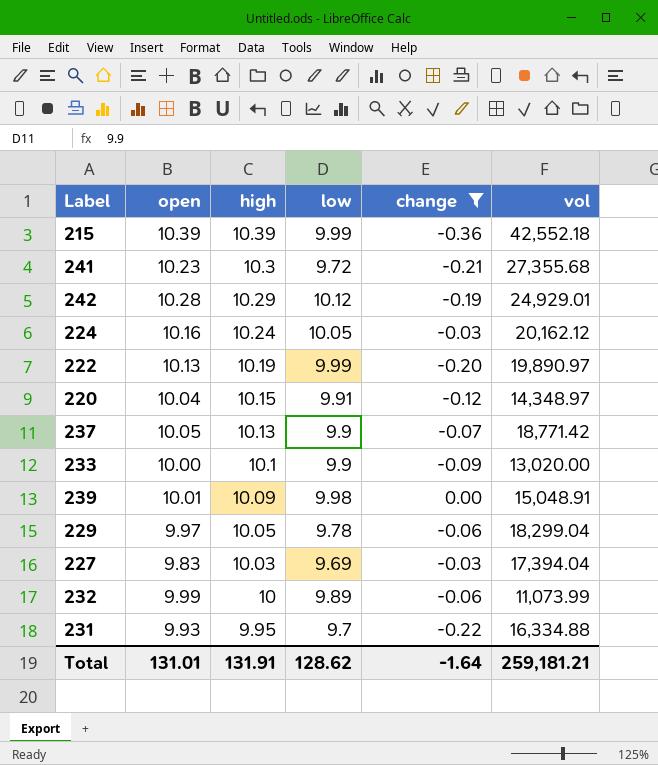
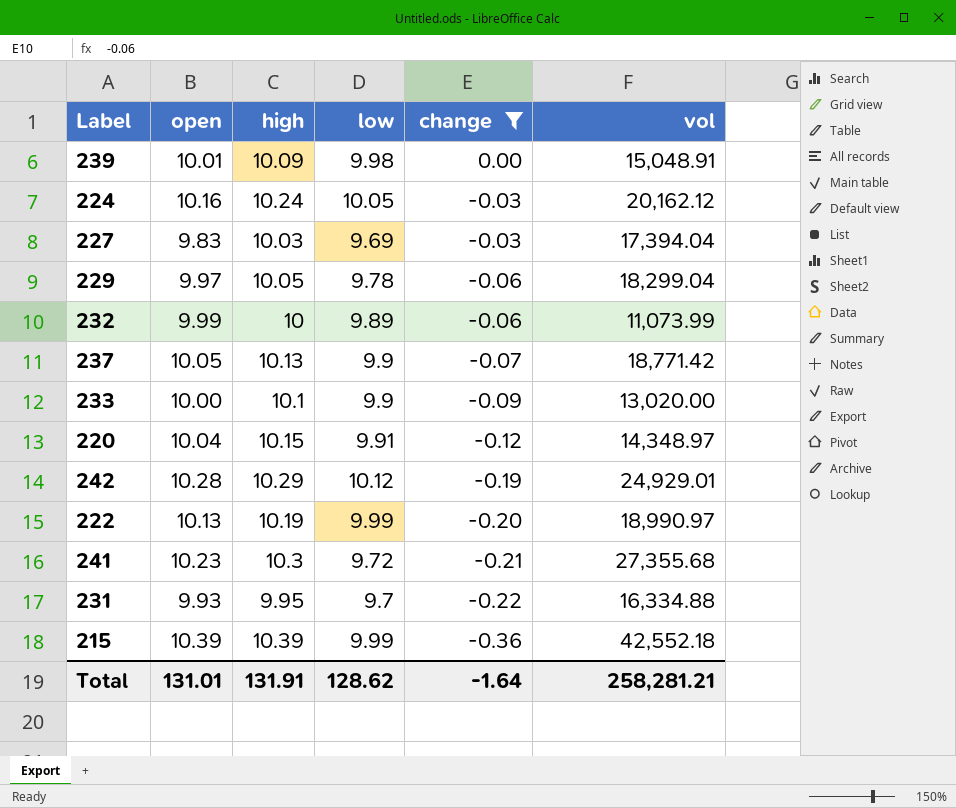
row order: high descending -> change descending
222 | vol: 19,890.97 -> 18,990.97
Total | vol: 259,181.21 -> 258,281.21

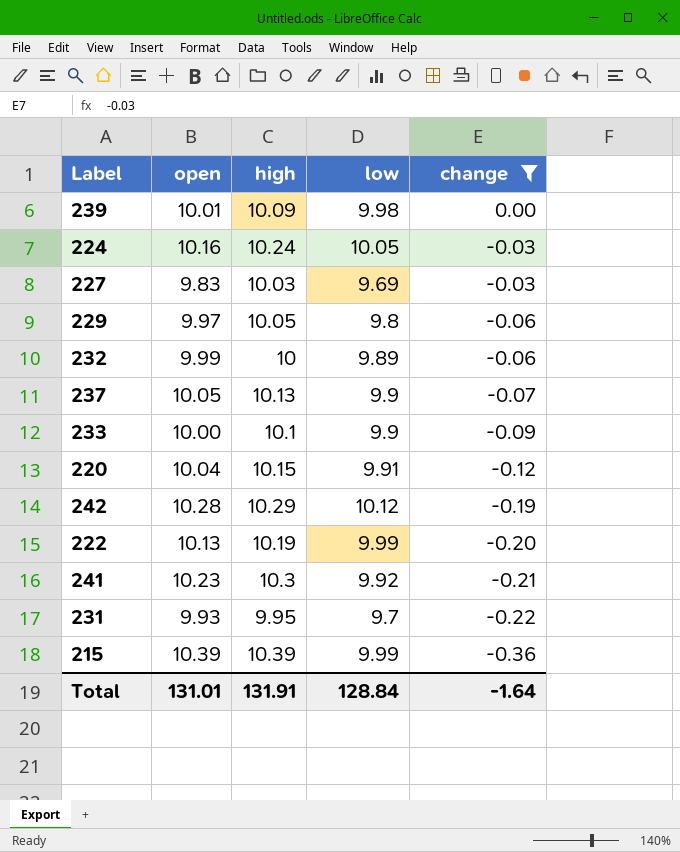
column vol | position: 6 -> none
229 | low: 9.78 -> 9.8
241 | low: 9.72 -> 9.92
Total | low: 128.62 -> 128.84

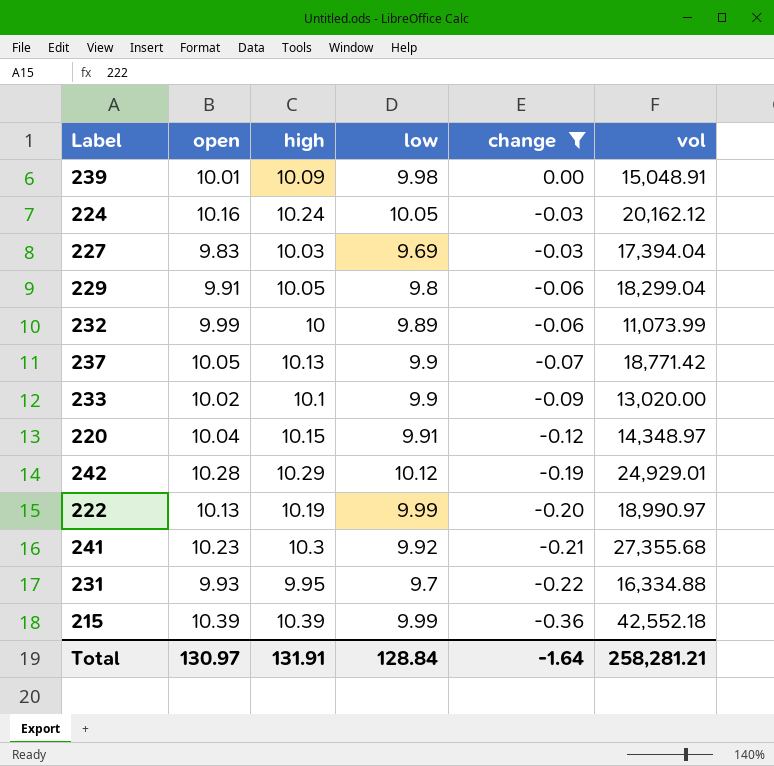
column vol | position: none -> 6
229 | open: 9.97 -> 9.91
233 | open: 10.00 -> 10.02
Total | open: 131.01 -> 130.97

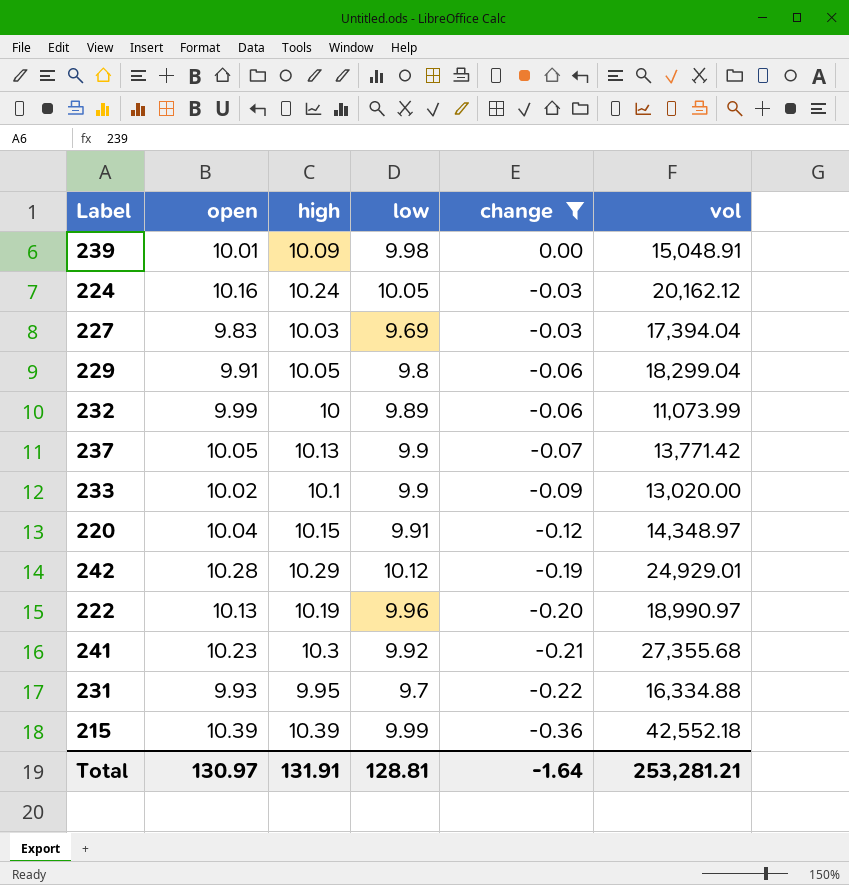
237 | vol: 18,771.42 -> 13,771.42
222 | low: 9.99 -> 9.96
Total | low: 128.84 -> 128.81
Total | vol: 258,281.21 -> 253,281.21

